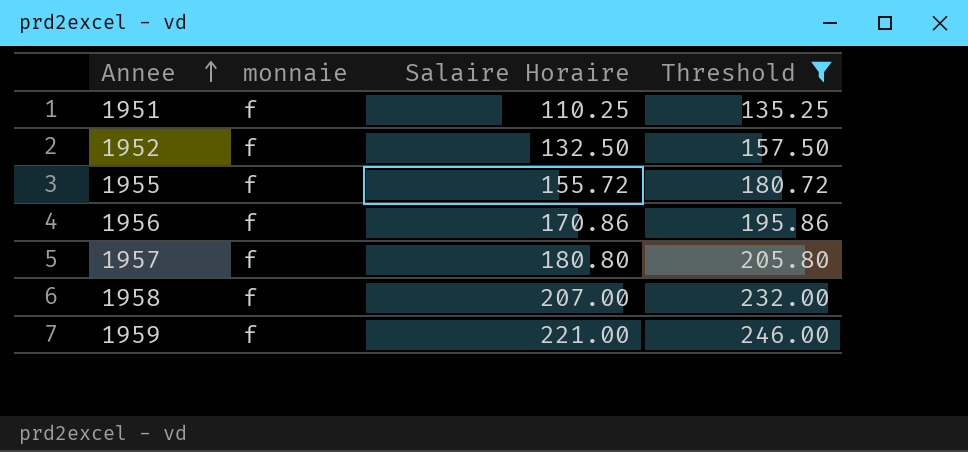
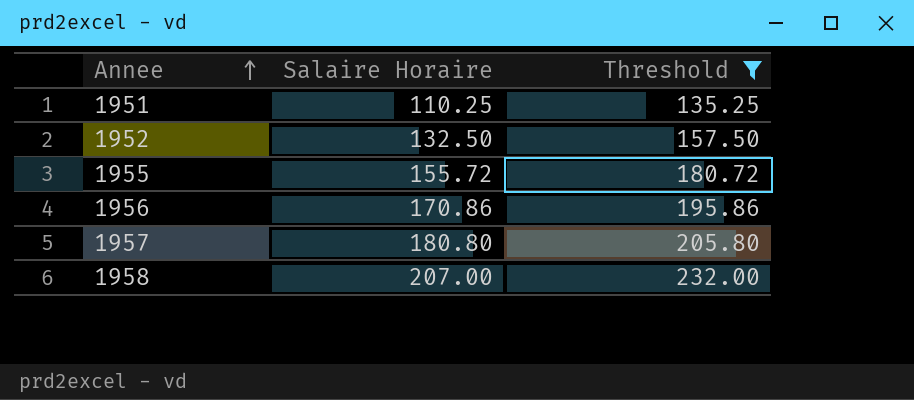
column monnaie | position: 2 -> none
row 1959: f | 221.00 | 246.00 -> none

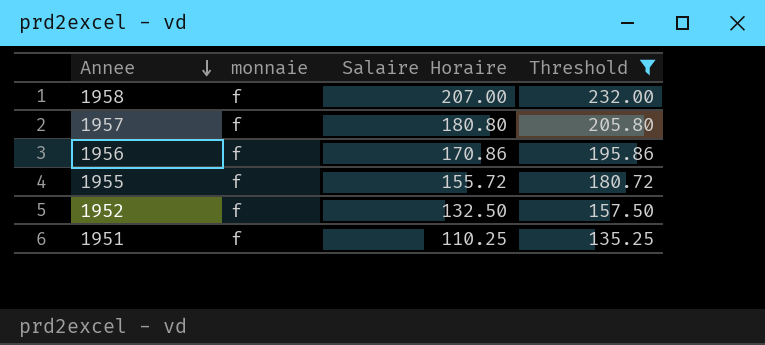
row order: Annee ascending -> Annee descending
column monnaie | position: none -> 2

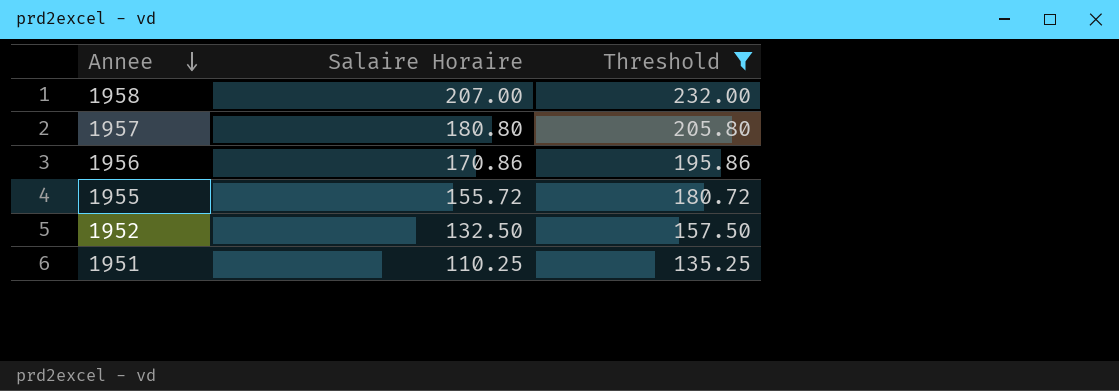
column monnaie | position: 2 -> none

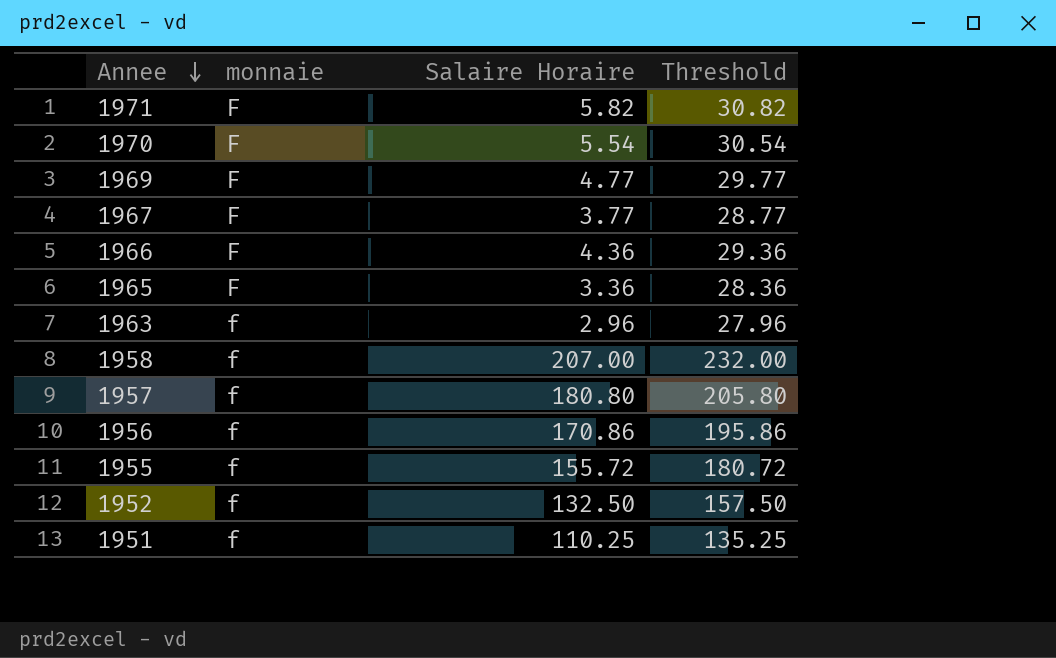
filter: Threshold >= 135.25 -> none
column monnaie | position: none -> 2

